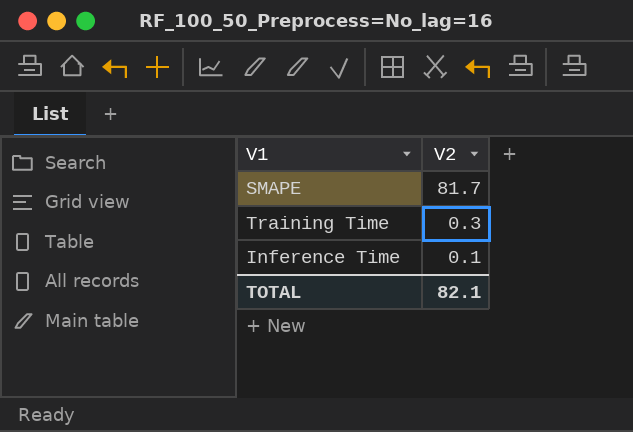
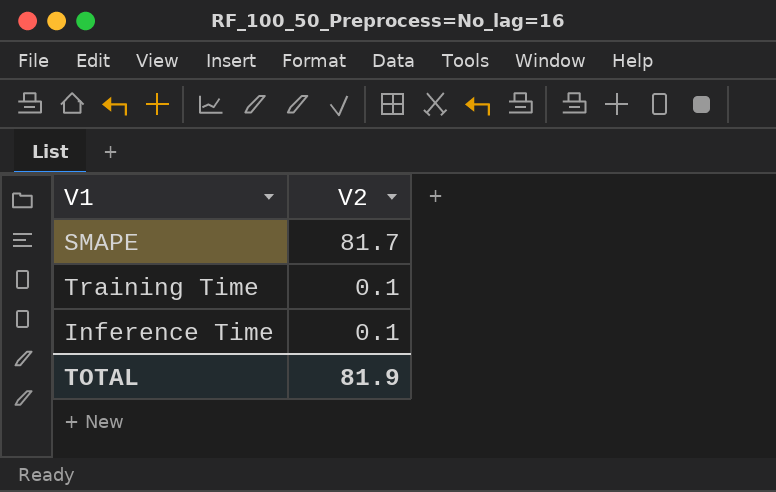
Training Time | V2: 0.3 -> 0.1
TOTAL | V2: 82.1 -> 81.9

